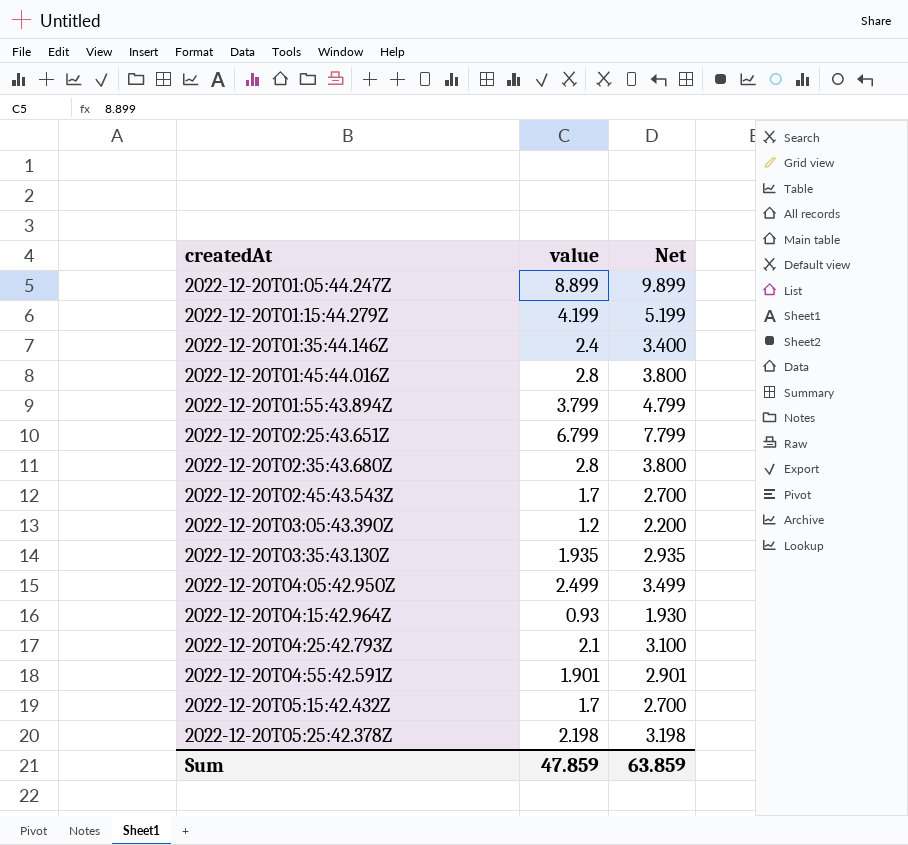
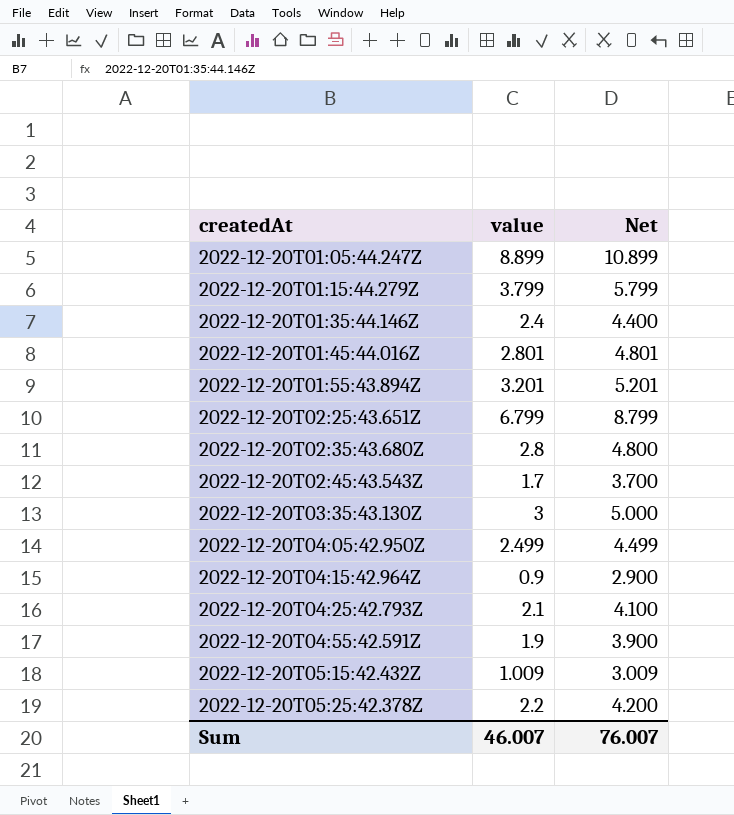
column Net | formula: [value] + 1 -> [value] + 2
row 2022-12-20T03:05:43.390Z: 1.2 | 2.200 -> none
2022-12-20T01:15:44.279Z | value: 4.199 -> 3.799
2022-12-20T01:45:44.016Z | value: 2.8 -> 2.801
2022-12-20T01:55:43.894Z | value: 3.799 -> 3.201
2022-12-20T03:35:43.130Z | value: 1.935 -> 3
2022-12-20T04:15:42.964Z | value: 0.93 -> 0.9
2022-12-20T04:55:42.591Z | value: 1.901 -> 1.9
2022-12-20T05:15:42.432Z | value: 1.7 -> 1.009
2022-12-20T05:25:42.378Z | value: 2.198 -> 2.2
Sum | value: 47.859 -> 46.007
Sum | Net: 63.859 -> 76.007

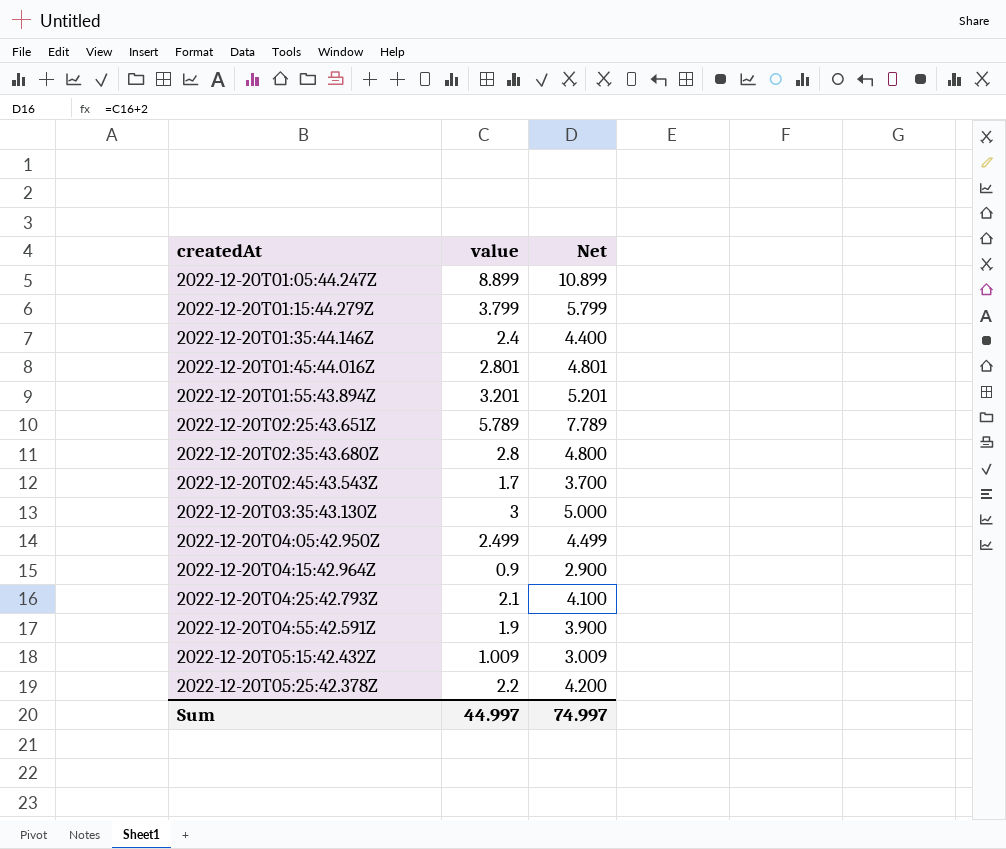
2022-12-20T02:25:43.651Z | value: 6.799 -> 5.789
2022-12-20T02:25:43.651Z | Net: 8.799 -> 7.789
Sum | value: 46.007 -> 44.997
Sum | Net: 76.007 -> 74.997

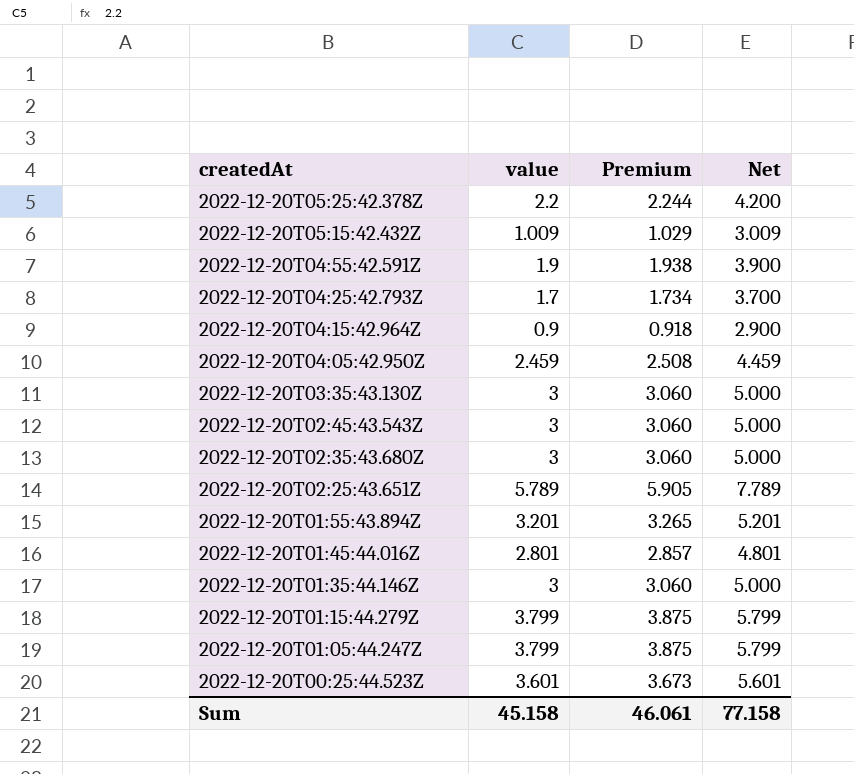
row order: createdAt ascending -> createdAt descending
column Premium | formula: none -> [value] * 1.02
2022-12-20T04:25:42.793Z | value: 2.1 -> 1.7
2022-12-20T04:25:42.793Z | Net: 4.100 -> 3.700
2022-12-20T04:05:42.950Z | value: 2.499 -> 2.459
2022-12-20T04:05:42.950Z | Net: 4.499 -> 4.459
2022-12-20T02:45:43.543Z | value: 1.7 -> 3
2022-12-20T02:45:43.543Z | Net: 3.700 -> 5.000
2022-12-20T02:35:43.680Z | value: 2.8 -> 3
2022-12-20T02:35:43.680Z | Net: 4.800 -> 5.000
2022-12-20T01:35:44.146Z | value: 2.4 -> 3
2022-12-20T01:35:44.146Z | Net: 4.400 -> 5.000
2022-12-20T01:05:44.247Z | value: 8.899 -> 3.799
2022-12-20T01:05:44.247Z | Net: 10.899 -> 5.799
row 2022-12-20T00:25:44.523Z: none -> 3.601 | 3.673 | 5.601
Sum | value: 44.997 -> 45.158
Sum | Net: 74.997 -> 77.158

